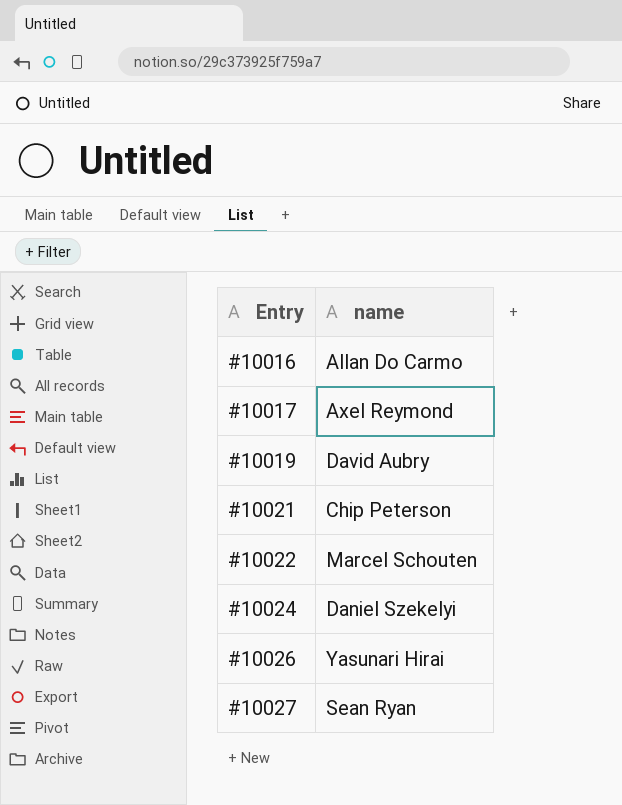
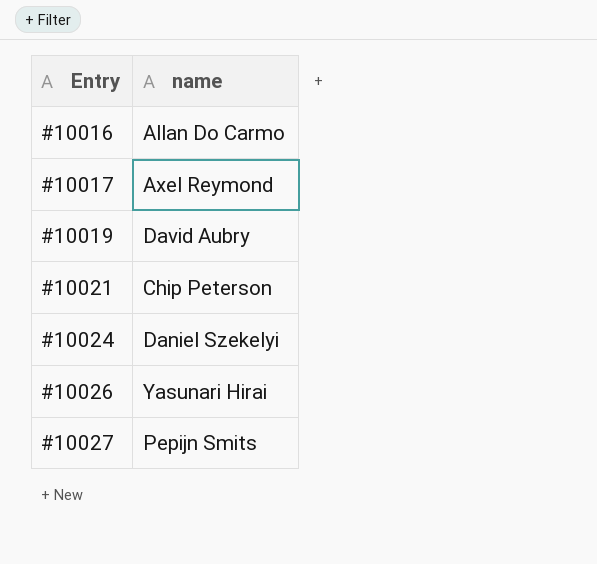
row #10022: Marcel Schouten -> none
#10027 | name: Sean Ryan -> Pepijn Smits

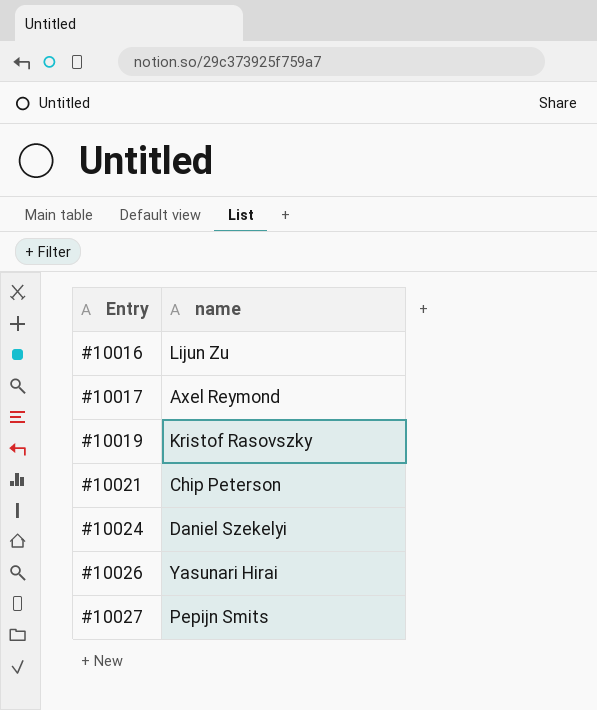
#10016 | name: Allan Do Carmo -> Lijun Zu
#10019 | name: David Aubry -> Kristof Rasovszky

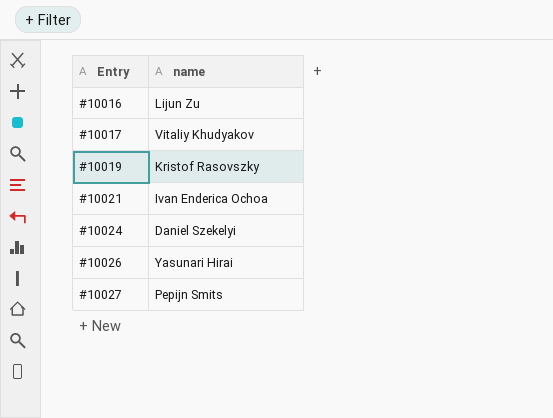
#10017 | name: Axel Reymond -> Vitaliy Khudyakov
#10021 | name: Chip Peterson -> Ivan Enderica Ochoa

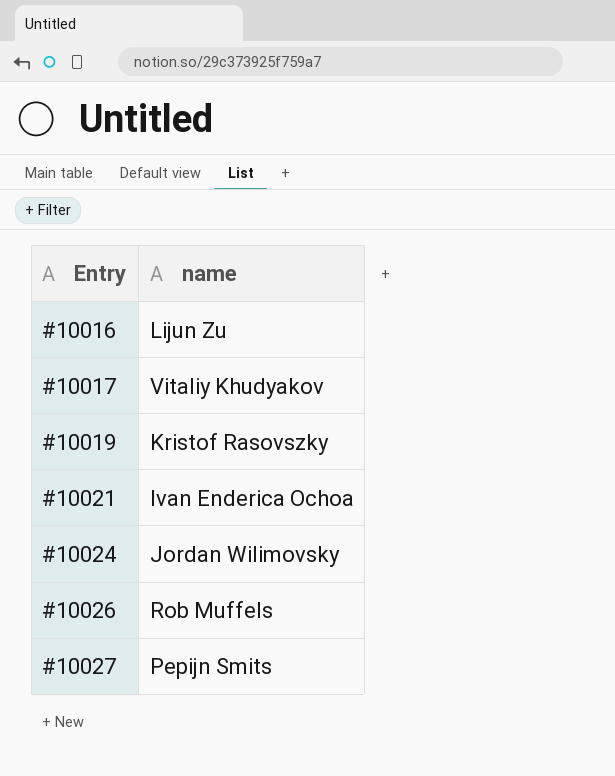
#10024 | name: Daniel Szekelyi -> Jordan Wilimovsky
#10026 | name: Yasunari Hirai -> Rob Muffels

